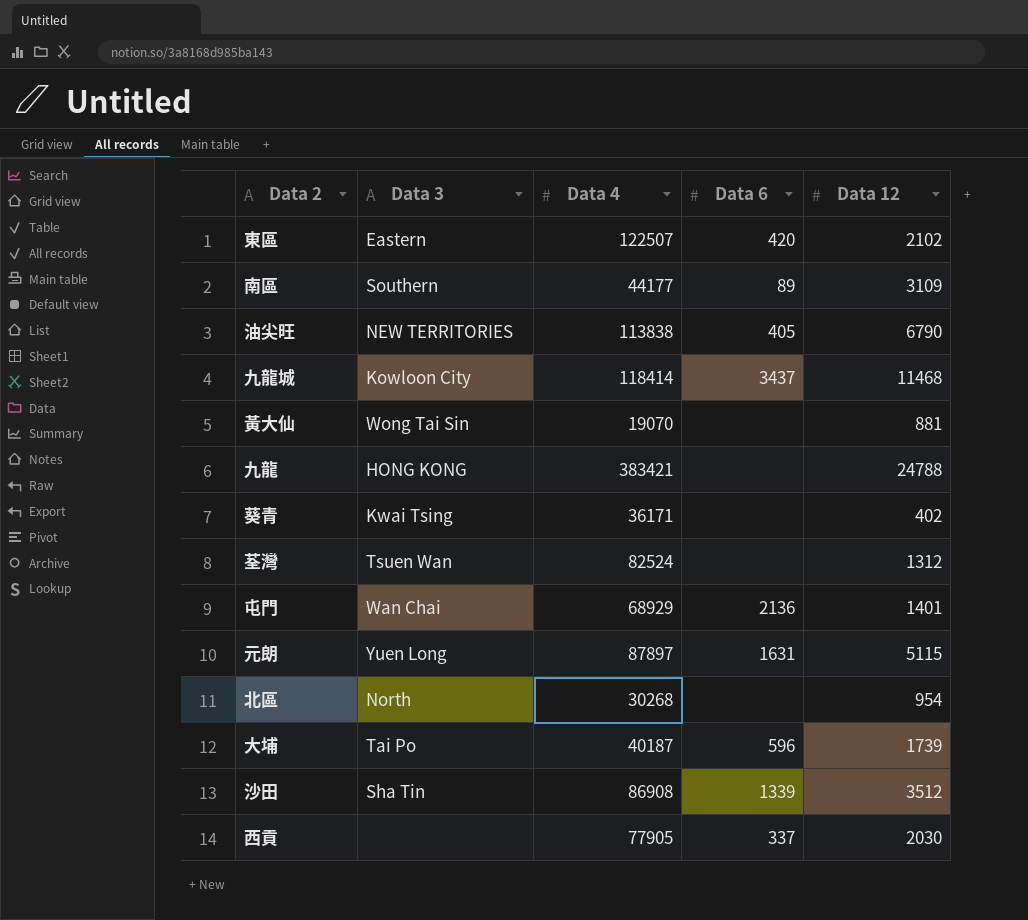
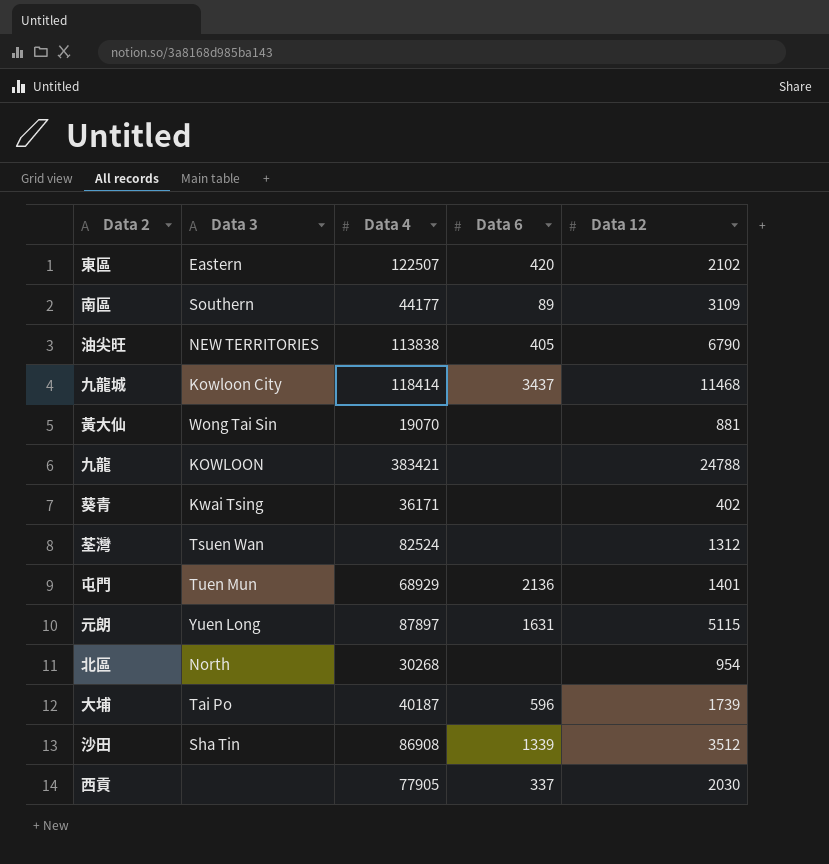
九龍 | Data 3: HONG KONG -> KOWLOON
屯門 | Data 3: Wan Chai -> Tuen Mun

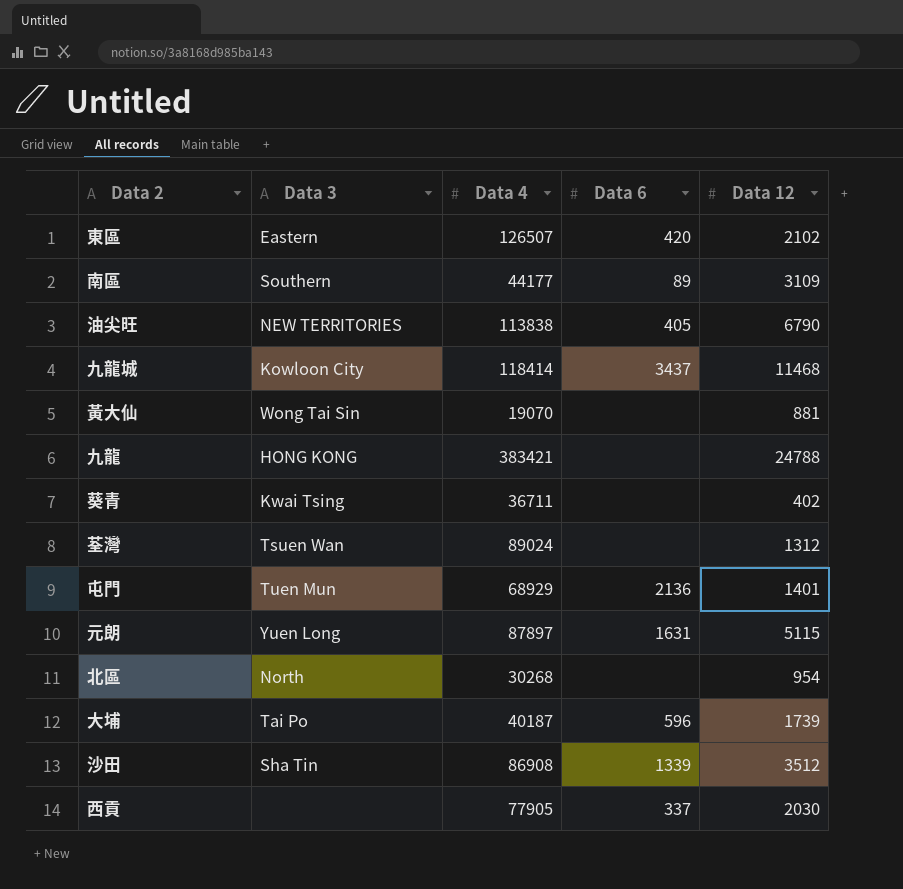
東區 | Data 4: 122507 -> 126507
九龍 | Data 3: KOWLOON -> HONG KONG
葵青 | Data 4: 36171 -> 36711
荃灣 | Data 4: 82524 -> 89024

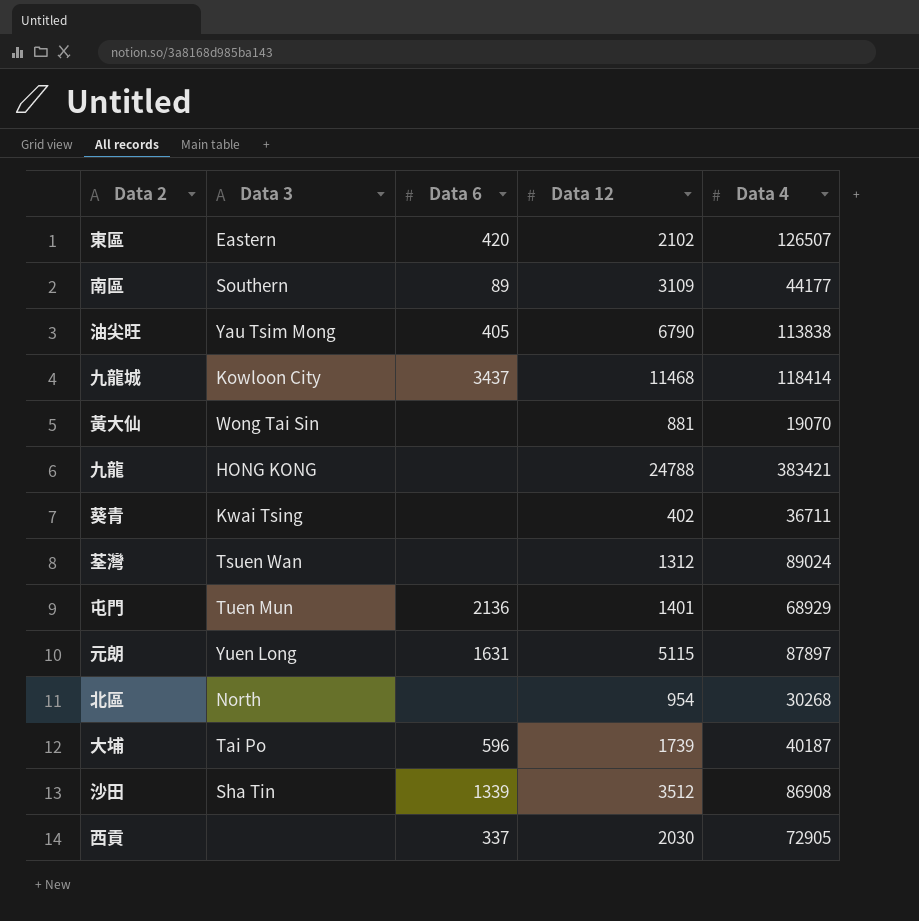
column Data 4 | position: 3 -> 5
油尖旺 | Data 3: NEW TERRITORIES -> Yau Tsim Mong
西貢 | Data 4: 77905 -> 72905

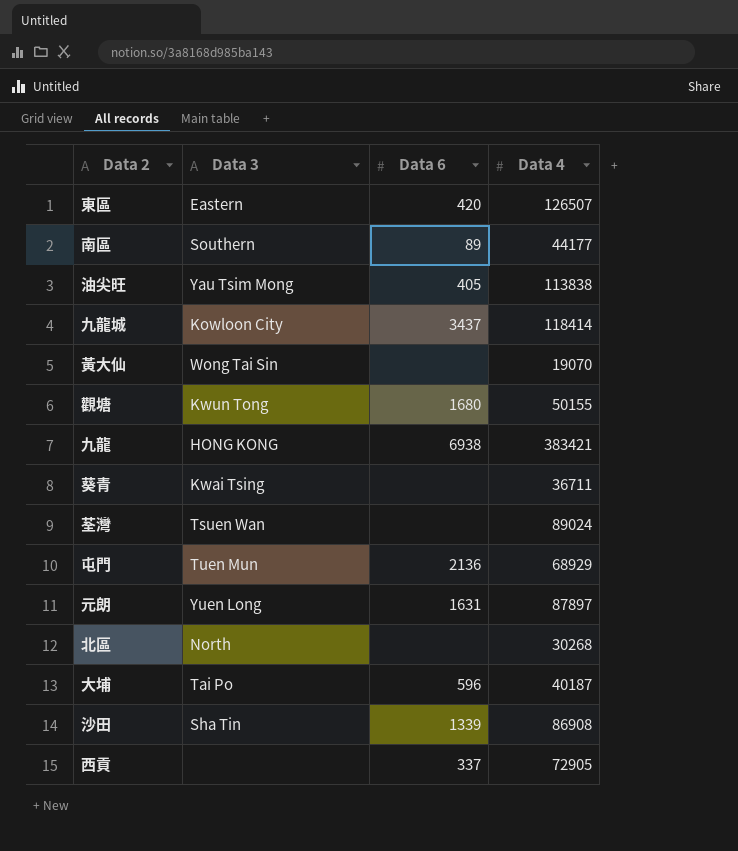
column Data 12 | position: 4 -> none
row 觀塘: none -> Kwun Tong | 1680 | 50155
九龍 | Data 6: none -> 6938

